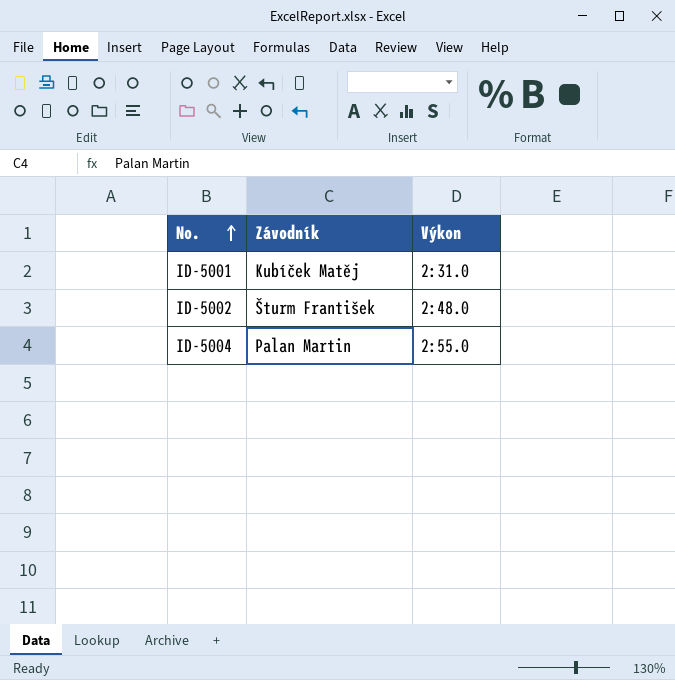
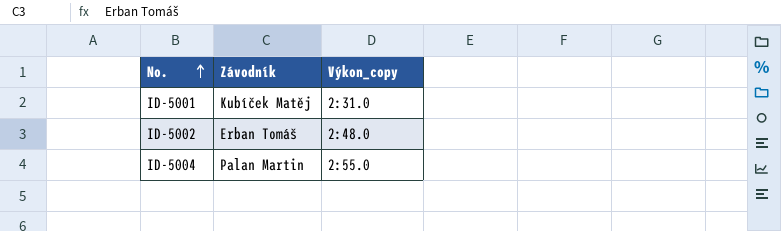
column name: Výkon -> Výkon_copy
ID-5002 | Závodník: Šturm František -> Erban Tomáš

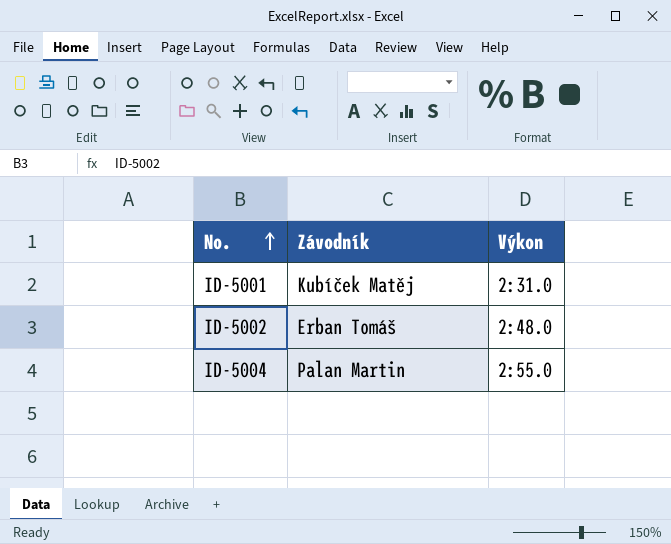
column name: Výkon_copy -> Výkon

